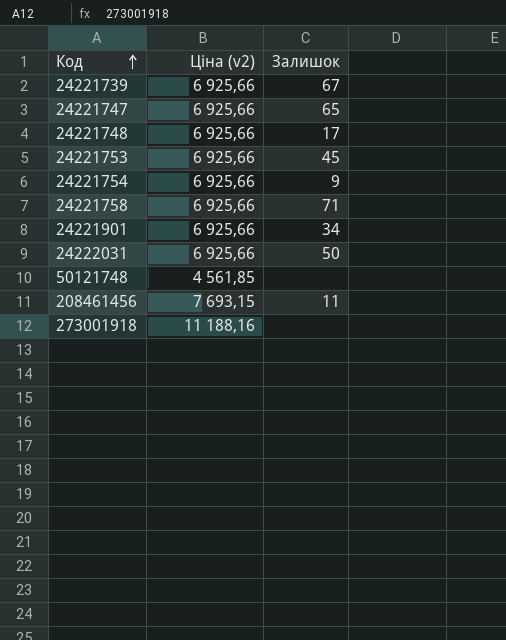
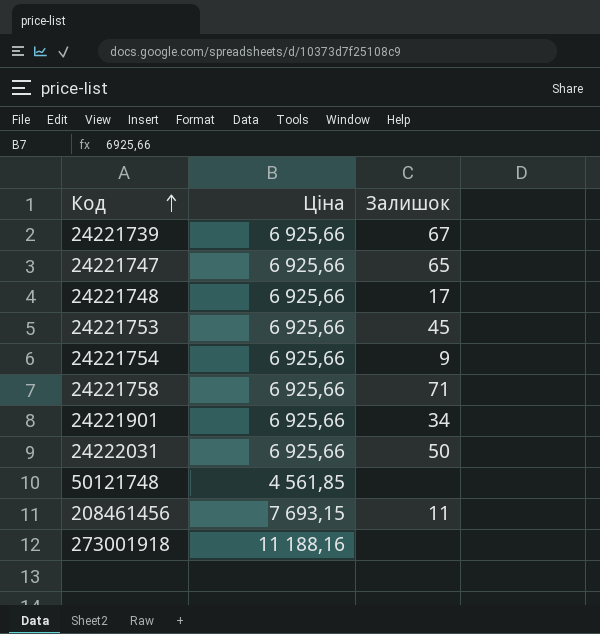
column name: Ціна (v2) -> Ціна

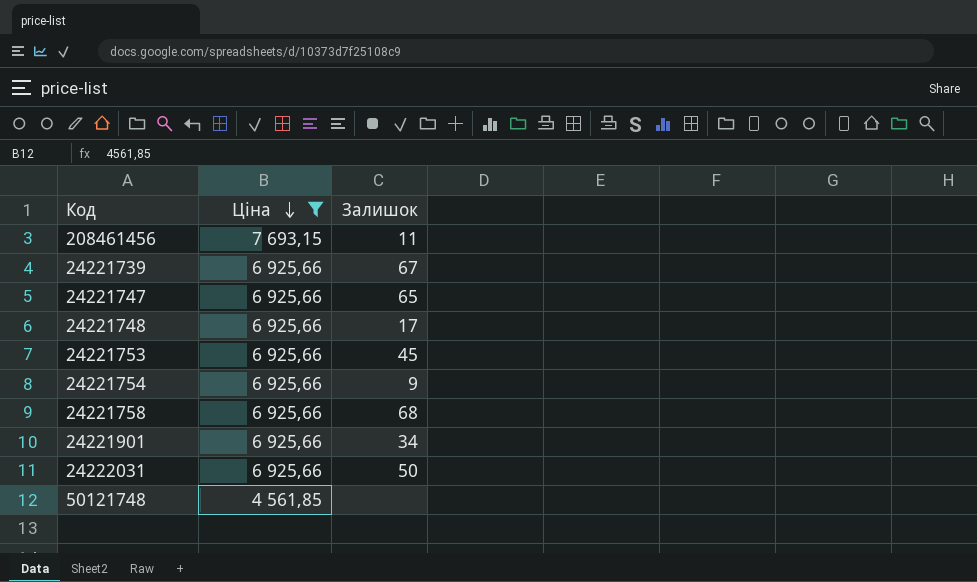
filter: none -> Ціна != 11 188,16
row order: Код ascending -> Ціна descending
24221758 | Залишок: 71 -> 68

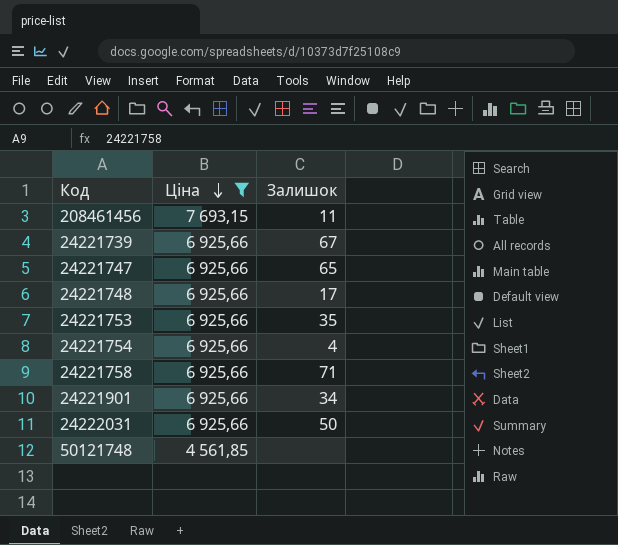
24221753 | Залишок: 45 -> 35
24221754 | Залишок: 9 -> 4
24221758 | Залишок: 68 -> 71

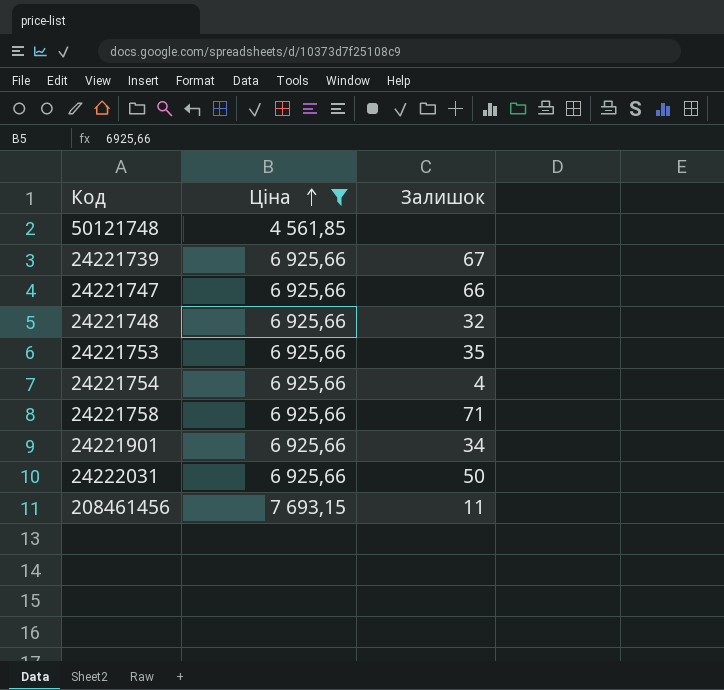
row order: Ціна descending -> Ціна ascending
24221747 | Залишок: 65 -> 66
24221748 | Залишок: 17 -> 32

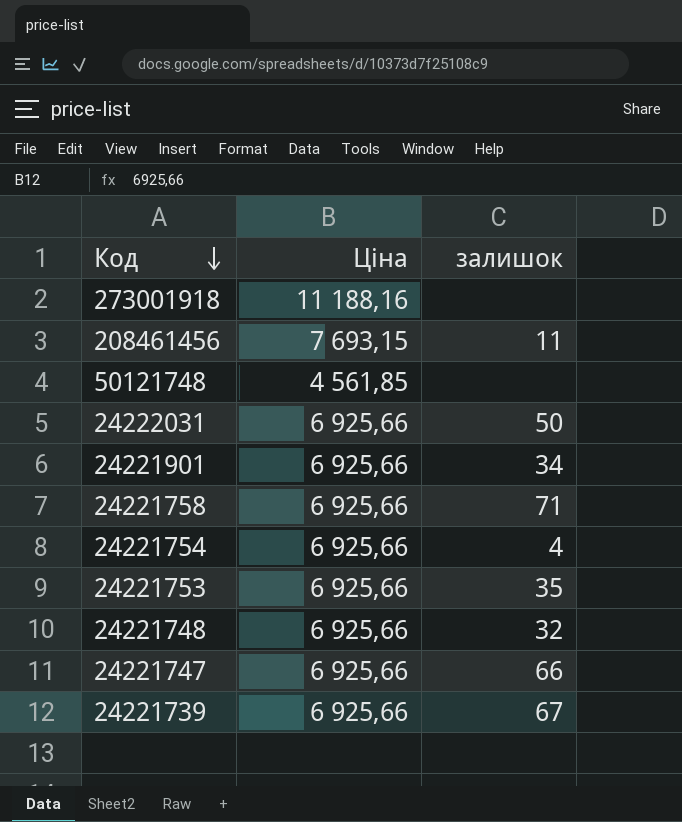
filter: Ціна != 11 188,16 -> none
row order: Ціна ascending -> Код descending
column name: Залишок -> залишок

